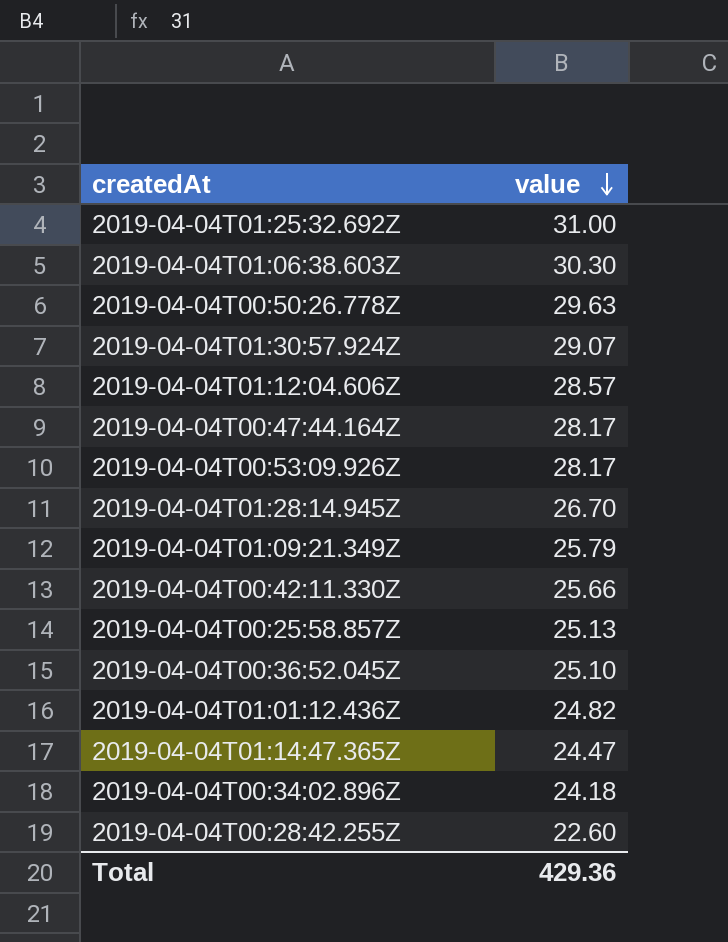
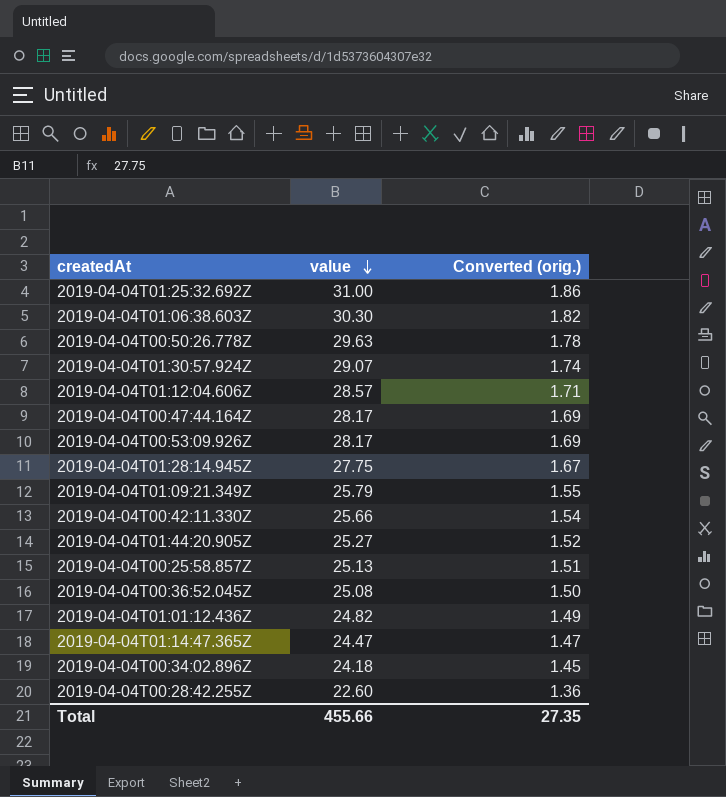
column Converted (orig.) | formula: none -> [value] * 0.06
2019-04-04T01:28:14.945Z | value: 26.70 -> 27.75
row 2019-04-04T01:44:20.905Z: none -> 25.27 | 1.52
2019-04-04T00:36:52.045Z | value: 25.10 -> 25.08
Total | value: 429.36 -> 455.66

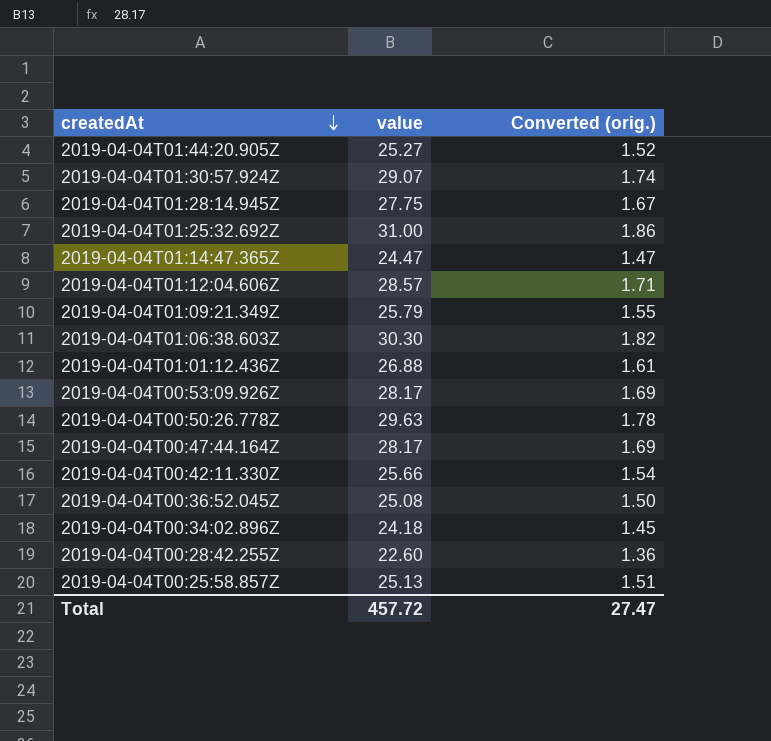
row order: value descending -> createdAt descending
2019-04-04T01:01:12.436Z | value: 24.82 -> 26.88
2019-04-04T01:01:12.436Z | Converted (orig.): 1.49 -> 1.61
Total | value: 455.66 -> 457.72
Total | Converted (orig.): 27.35 -> 27.47

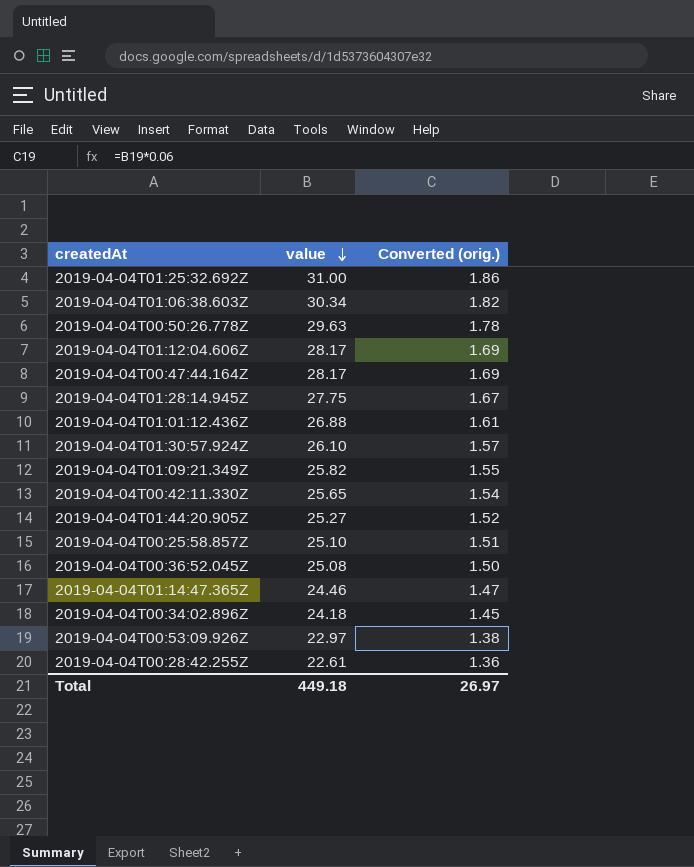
row order: createdAt descending -> value descending
2019-04-04T01:06:38.603Z | value: 30.30 -> 30.34
2019-04-04T01:12:04.606Z | value: 28.57 -> 28.17
2019-04-04T01:12:04.606Z | Converted (orig.): 1.71 -> 1.69
2019-04-04T01:30:57.924Z | value: 29.07 -> 26.10
2019-04-04T01:30:57.924Z | Converted (orig.): 1.74 -> 1.57
2019-04-04T01:09:21.349Z | value: 25.79 -> 25.82
2019-04-04T00:42:11.330Z | value: 25.66 -> 25.65
2019-04-04T00:25:58.857Z | value: 25.13 -> 25.10
2019-04-04T01:14:47.365Z | value: 24.47 -> 24.46
2019-04-04T00:53:09.926Z | value: 28.17 -> 22.97
2019-04-04T00:53:09.926Z | Converted (orig.): 1.69 -> 1.38
2019-04-04T00:28:42.255Z | value: 22.60 -> 22.61
Total | value: 457.72 -> 449.18
Total | Converted (orig.): 27.47 -> 26.97

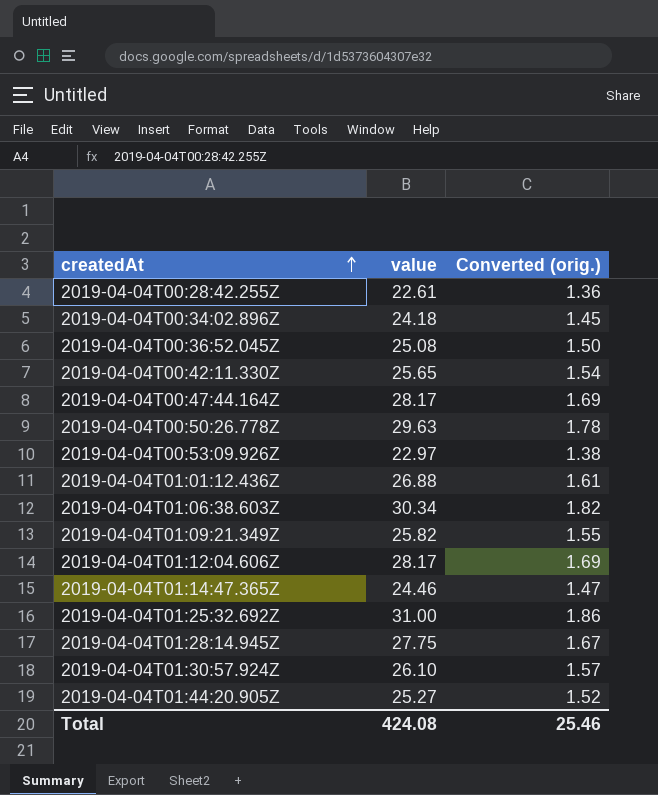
row order: value descending -> createdAt ascending
row 2019-04-04T00:25:58.857Z: 25.10 | 1.51 -> none
Total | value: 449.18 -> 424.08
Total | Converted (orig.): 26.97 -> 25.46

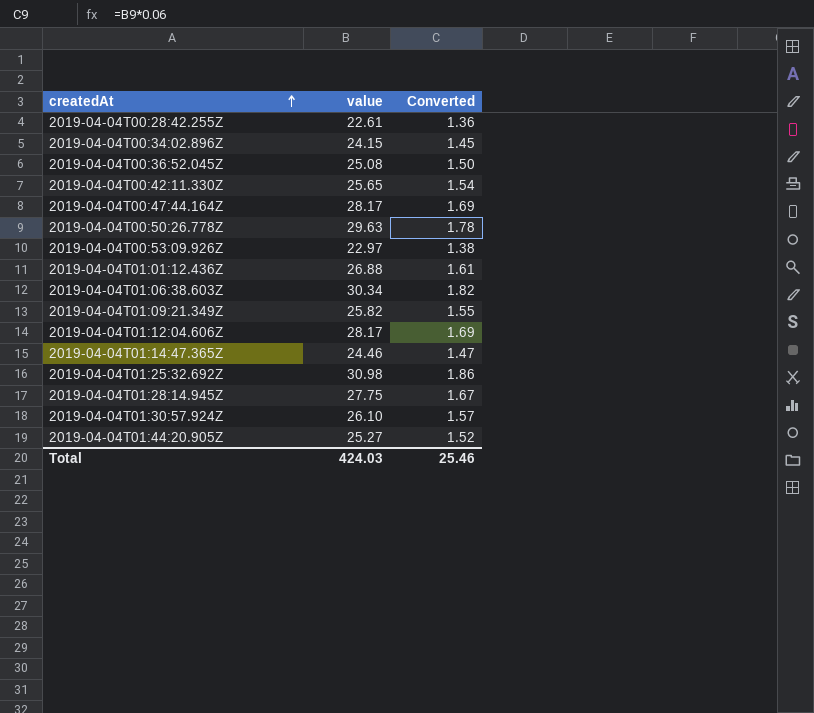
column name: Converted (orig.) -> Converted
2019-04-04T00:34:02.896Z | value: 24.18 -> 24.15
2019-04-04T01:25:32.692Z | value: 31.00 -> 30.98
Total | value: 424.08 -> 424.03

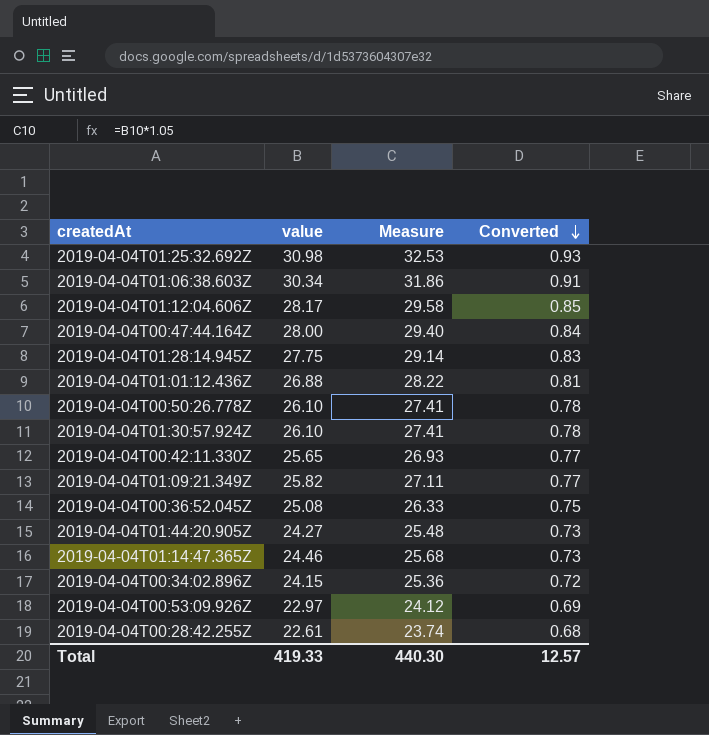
row order: createdAt ascending -> Converted descending
column Measure | formula: none -> [value] * 1.05
column Converted | formula: [value] * 0.06 -> [value] * 0.03
2019-04-04T00:47:44.164Z | value: 28.17 -> 28.00
2019-04-04T00:50:26.778Z | value: 29.63 -> 26.10
2019-04-04T01:44:20.905Z | value: 25.27 -> 24.27
Total | value: 424.03 -> 419.33
Total | Converted: 25.46 -> 12.57

